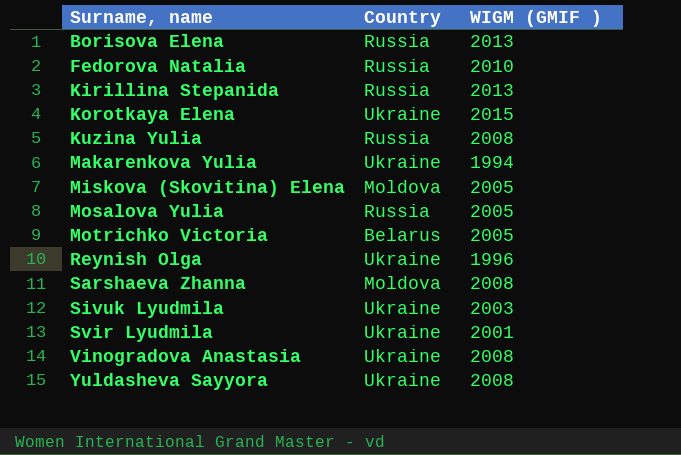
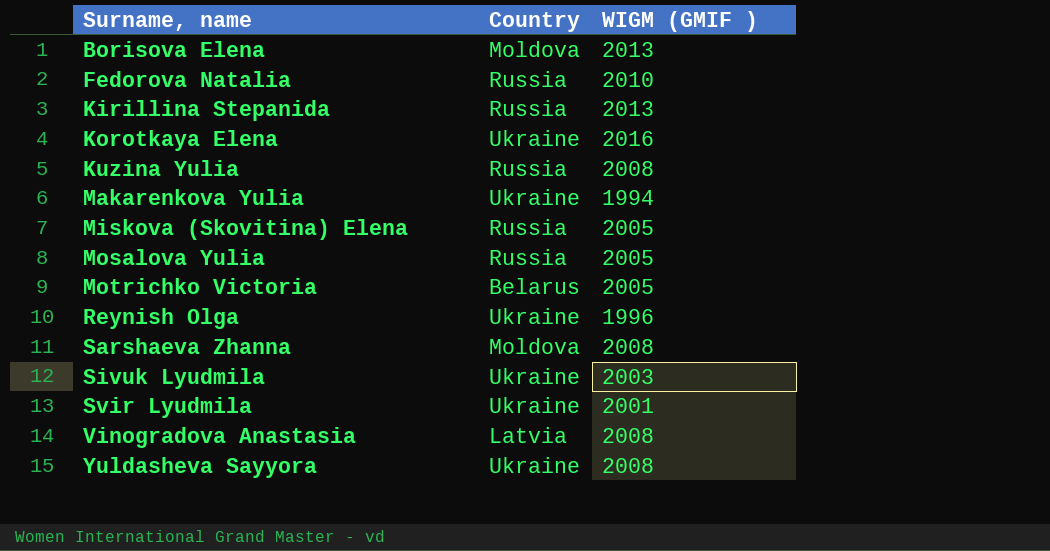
Borisova Elena | Country: Russia -> Moldova
Korotkaya Elena | WIGM (GMIF ): 2015 -> 2016
Miskova (Skovitina) Elena | Country: Moldova -> Russia
Vinogradova Anastasia | Country: Ukraine -> Latvia

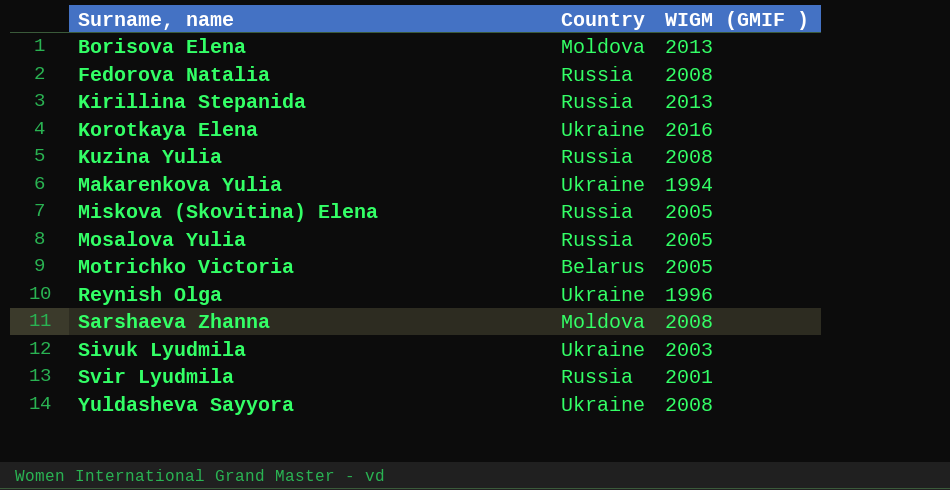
row Vinogradova Anastasia: Latvia | 2008 -> none
Fedorova Natalia | WIGM (GMIF ): 2010 -> 2008
Svir Lyudmila | Country: Ukraine -> Russia

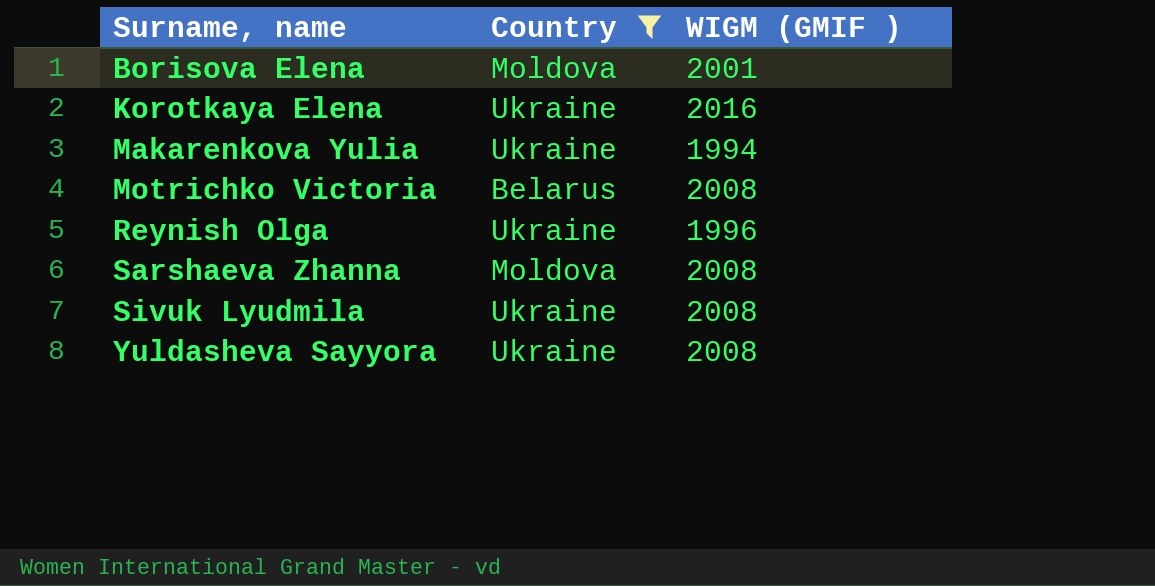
filter: none -> Country != Russia
Borisova Elena | WIGM (GMIF ): 2013 -> 2001
Motrichko Victoria | WIGM (GMIF ): 2005 -> 2008
Sivuk Lyudmila | WIGM (GMIF ): 2003 -> 2008

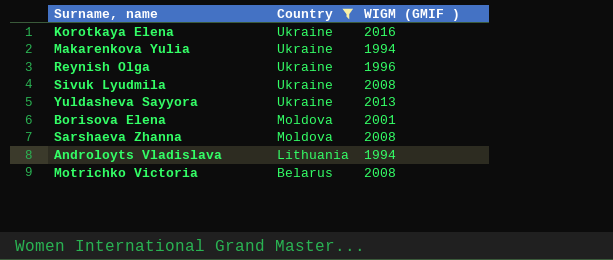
row order: Surname, name ascending -> Country descending
Yuldasheva Sayyora | WIGM (GMIF ): 2008 -> 2013
row Androloyts Vladislava: none -> Lithuania | 1994

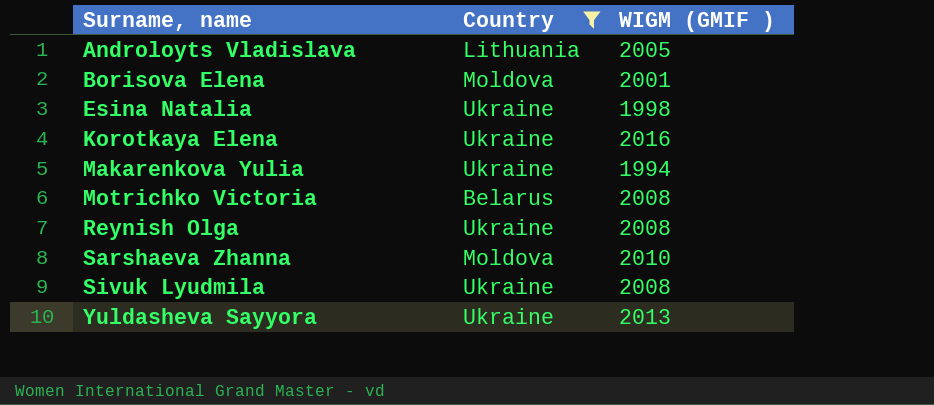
row order: Country descending -> Surname, name ascending
Androloyts Vladislava | WIGM (GMIF ): 1994 -> 2005
row Esina Natalia: none -> Ukraine | 1998
Reynish Olga | WIGM (GMIF ): 1996 -> 2008
Sarshaeva Zhanna | WIGM (GMIF ): 2008 -> 2010

